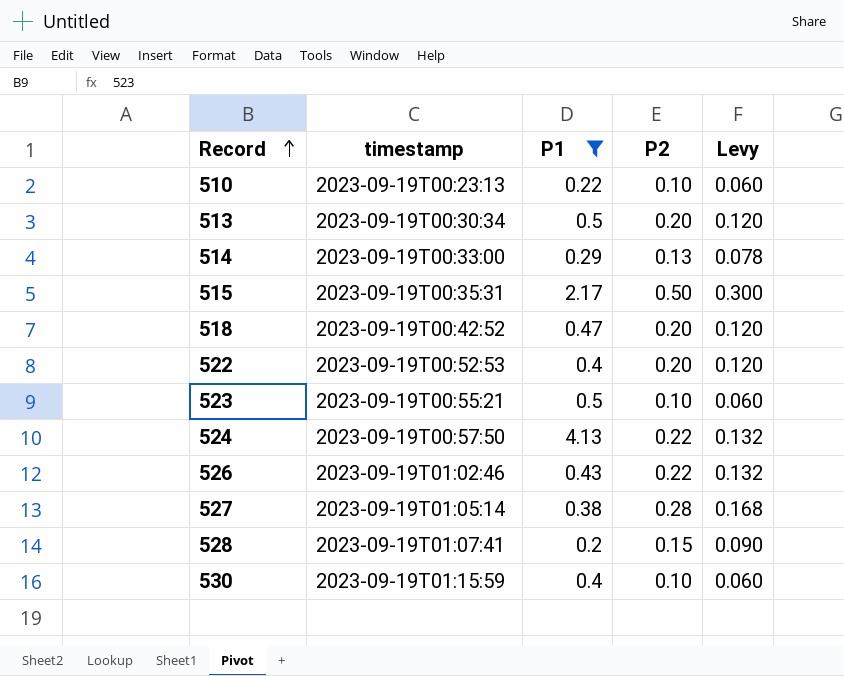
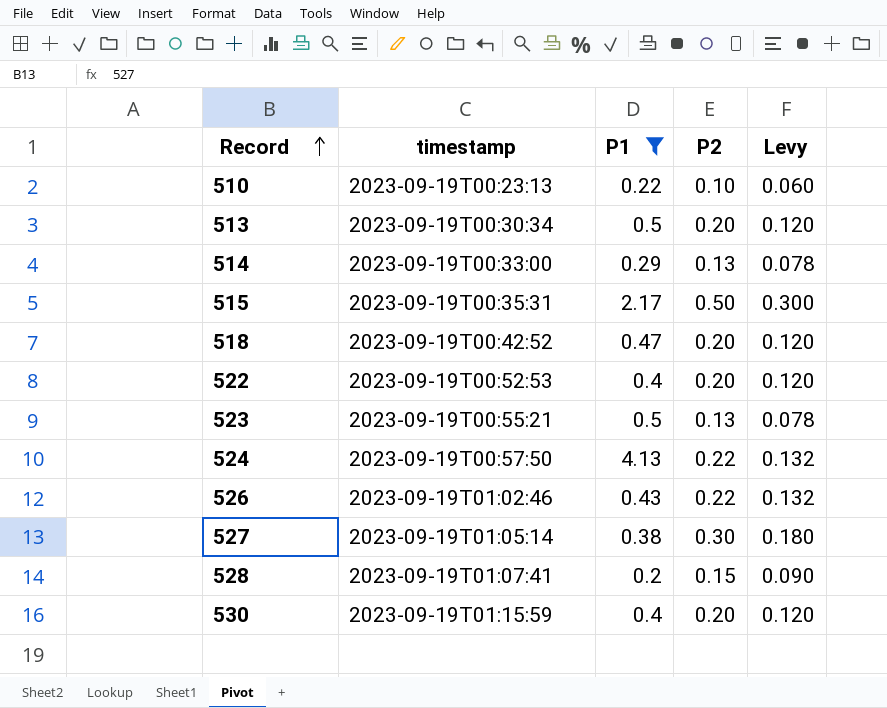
523 | P2: 0.10 -> 0.13
523 | Levy: 0.060 -> 0.078
527 | P2: 0.28 -> 0.30
527 | Levy: 0.168 -> 0.180
530 | P2: 0.10 -> 0.20
530 | Levy: 0.060 -> 0.120

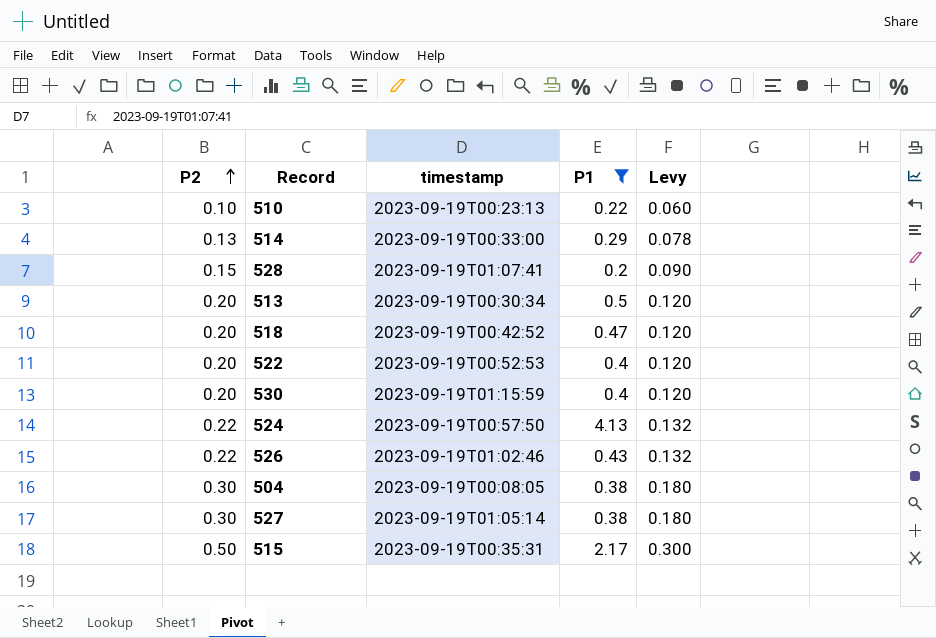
row order: Record ascending -> P2 ascending
column P2 | position: 4 -> 1
row 523: 2023-09-19T00:55:21 | 0.5 | 0.13 | 0.078 -> none
row 504: none -> 0.30 | 2023-09-19T00:08:05 | 0.38 | 0.180

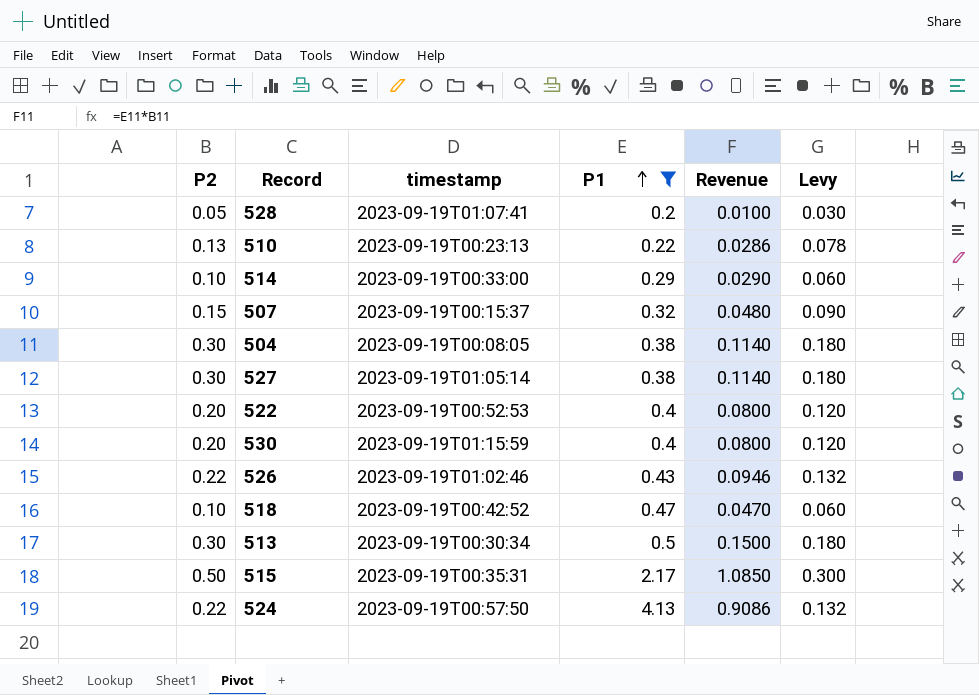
row order: P2 ascending -> P1 ascending
column Revenue | formula: none -> [P2] * [P1]
528 | P2: 0.15 -> 0.05
528 | Levy: 0.090 -> 0.030
510 | P2: 0.10 -> 0.13
510 | Levy: 0.060 -> 0.078
514 | P2: 0.13 -> 0.10
514 | Levy: 0.078 -> 0.060
row 507: none -> 0.15 | 2023-09-19T00:15:37 | 0.32 | 0.0480 | 0.090
518 | P2: 0.20 -> 0.10
518 | Levy: 0.120 -> 0.060
513 | P2: 0.20 -> 0.30
513 | Levy: 0.120 -> 0.180

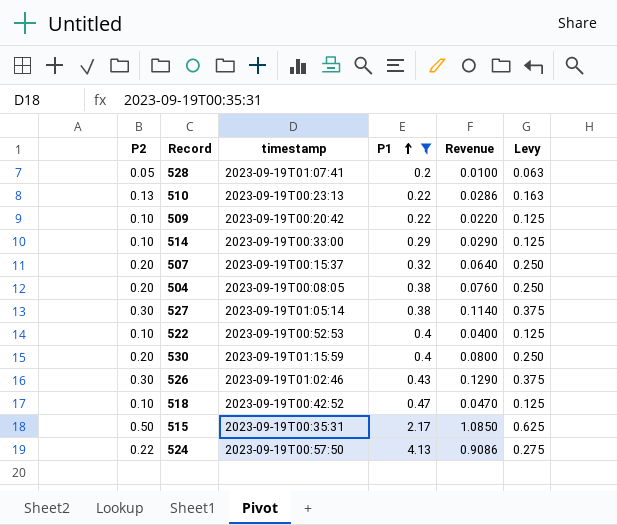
column Levy | formula: [P2] * 0.6 -> [P2] * 1.25
row 513: 0.30 | 2023-09-19T00:30:34 | 0.5 | 0.1500 | 0.180 -> none
row 509: none -> 0.10 | 2023-09-19T00:20:42 | 0.22 | 0.0220 | 0.125
507 | P2: 0.15 -> 0.20
507 | Revenue: 0.0480 -> 0.0640
504 | P2: 0.30 -> 0.20
504 | Revenue: 0.1140 -> 0.0760
522 | P2: 0.20 -> 0.10
522 | Revenue: 0.0800 -> 0.0400
526 | P2: 0.22 -> 0.30
526 | Revenue: 0.0946 -> 0.1290

